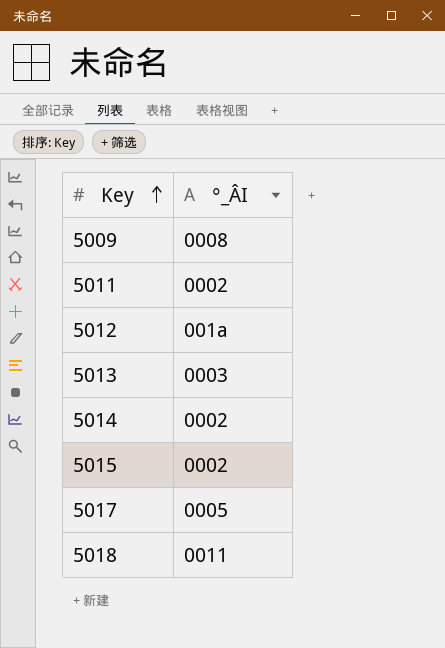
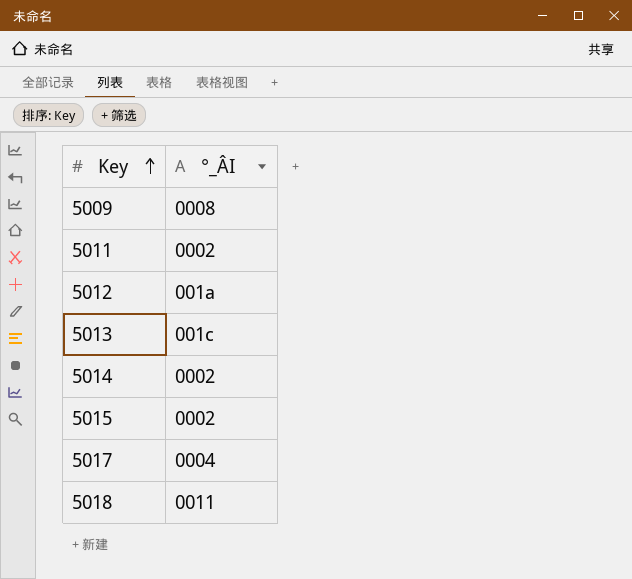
5013 | °_ÂI: 0003 -> 001c
5017 | °_ÂI: 0005 -> 0004

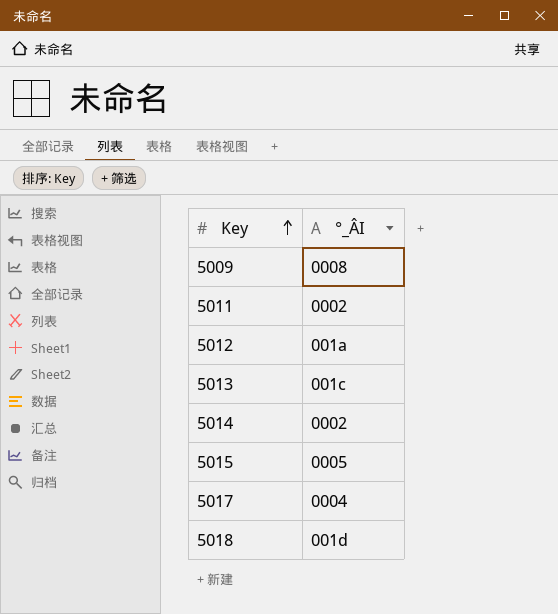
5015 | °_ÂI: 0002 -> 0005
5018 | °_ÂI: 0011 -> 001d

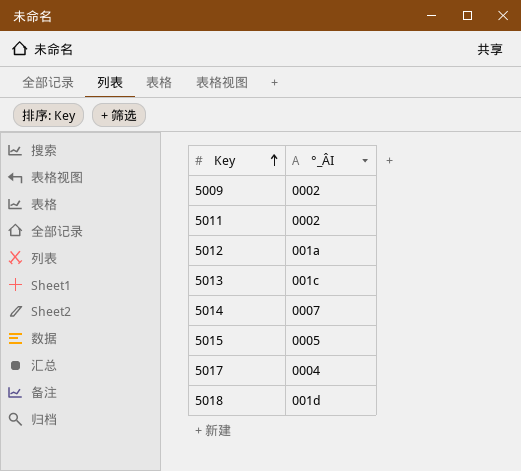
5009 | °_ÂI: 0008 -> 0002
5014 | °_ÂI: 0002 -> 0007

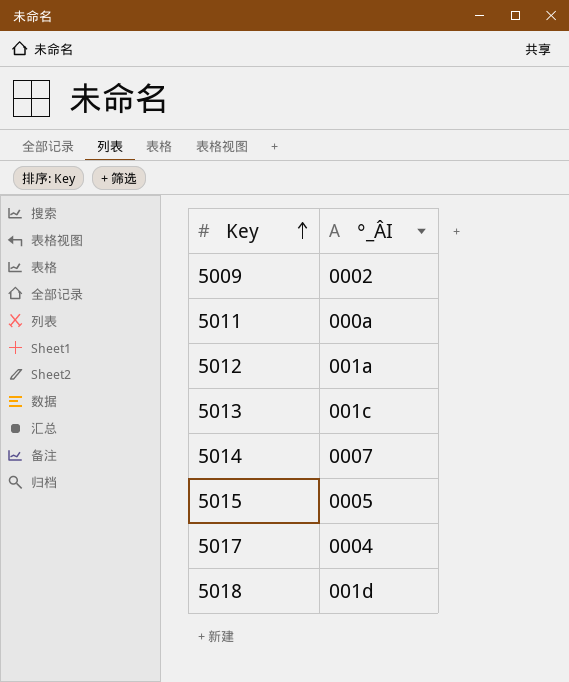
5011 | °_ÂI: 0002 -> 000a

